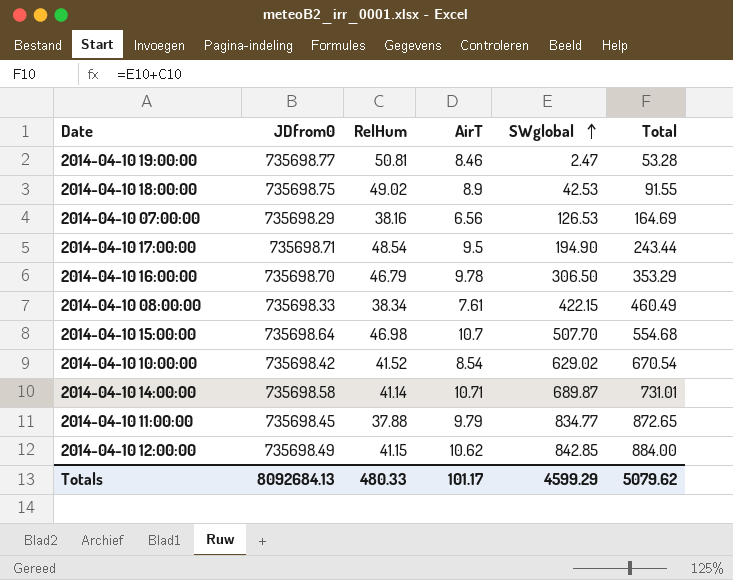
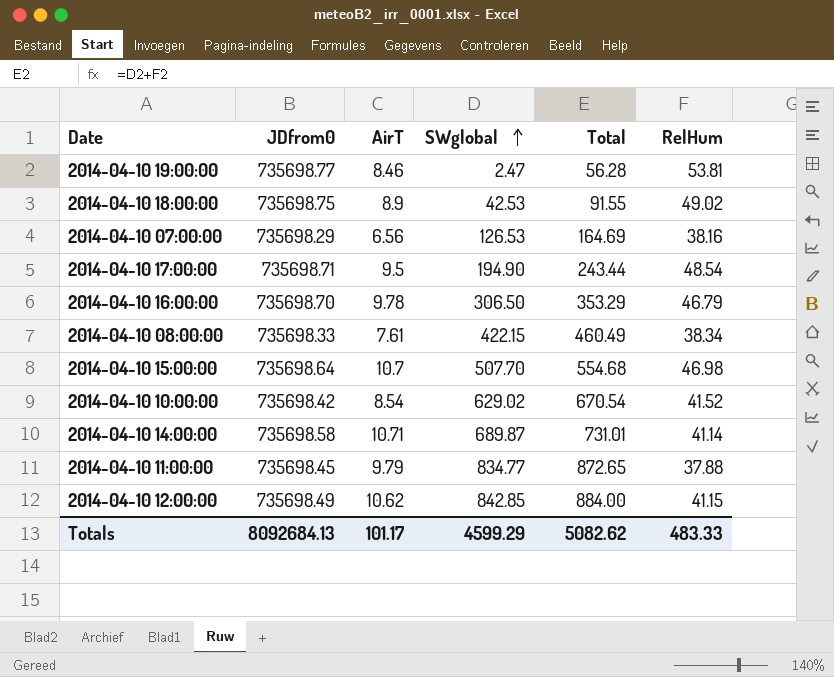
column RelHum | position: 3 -> 6
2014-04-10 19:00:00 | Total: 53.28 -> 56.28
2014-04-10 19:00:00 | RelHum: 50.81 -> 53.81
Totals | Total: 5079.62 -> 5082.62
Totals | RelHum: 480.33 -> 483.33

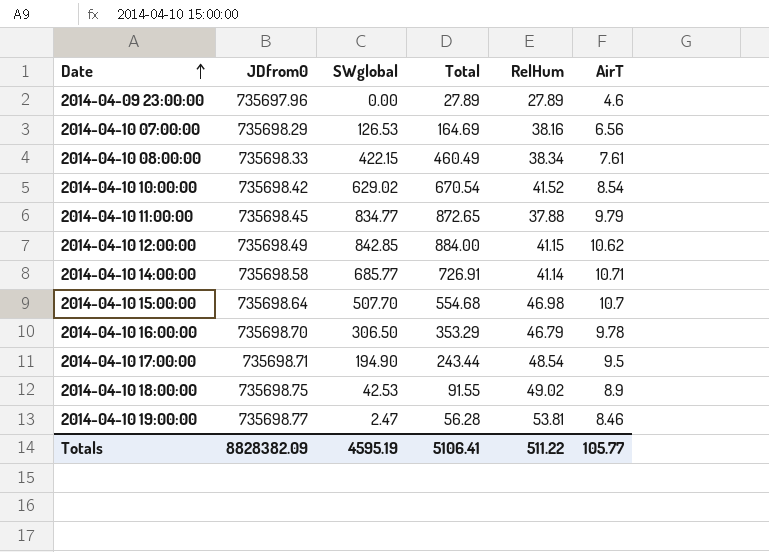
row order: SWglobal ascending -> Date ascending
column AirT | position: 3 -> 6
row 2014-04-09 23:00:00: none -> 735697.96 | 0.00 | 27.89 | 27.89 | 4.6
2014-04-10 14:00:00 | SWglobal: 689.87 -> 685.77
2014-04-10 14:00:00 | Total: 731.01 -> 726.91
Totals | JDfrom0: 8092684.13 -> 8828382.09
Totals | SWglobal: 4599.29 -> 4595.19
Totals | Total: 5082.62 -> 5106.41
Totals | RelHum: 483.33 -> 511.22
Totals | AirT: 101.17 -> 105.77

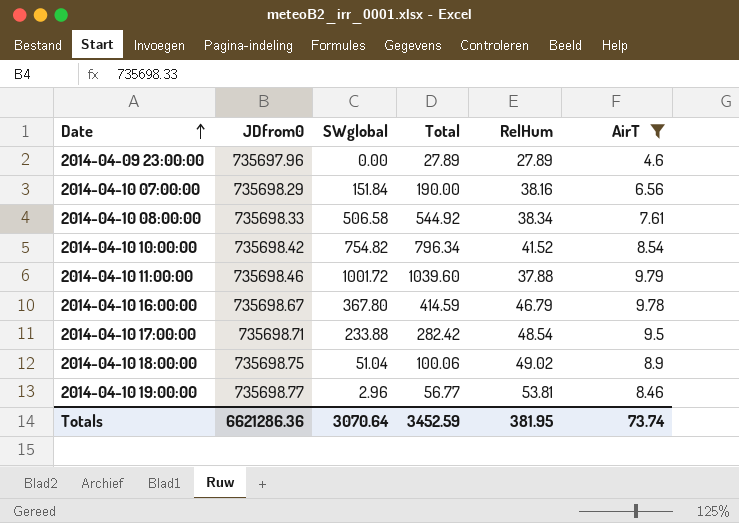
filter: none -> AirT <= 9.79
2014-04-10 07:00:00 | SWglobal: 126.53 -> 151.84
2014-04-10 07:00:00 | Total: 164.69 -> 190.00
2014-04-10 08:00:00 | SWglobal: 422.15 -> 506.58
2014-04-10 08:00:00 | Total: 460.49 -> 544.92
2014-04-10 10:00:00 | SWglobal: 629.02 -> 754.82
2014-04-10 10:00:00 | Total: 670.54 -> 796.34
2014-04-10 11:00:00 | JDfrom0: 735698.45 -> 735698.46
2014-04-10 11:00:00 | SWglobal: 834.77 -> 1001.72
2014-04-10 11:00:00 | Total: 872.65 -> 1039.60
2014-04-10 16:00:00 | JDfrom0: 735698.70 -> 735698.67
2014-04-10 16:00:00 | SWglobal: 306.50 -> 367.80
2014-04-10 16:00:00 | Total: 353.29 -> 414.59
2014-04-10 17:00:00 | SWglobal: 194.90 -> 233.88
2014-04-10 17:00:00 | Total: 243.44 -> 282.42
2014-04-10 18:00:00 | SWglobal: 42.53 -> 51.04
2014-04-10 18:00:00 | Total: 91.55 -> 100.06
2014-04-10 19:00:00 | SWglobal: 2.47 -> 2.96
2014-04-10 19:00:00 | Total: 56.28 -> 56.77
Totals | JDfrom0: 8828382.09 -> 6621286.36
Totals | SWglobal: 4595.19 -> 3070.64
Totals | Total: 5106.41 -> 3452.59
Totals | RelHum: 511.22 -> 381.95
Totals | AirT: 105.77 -> 73.74

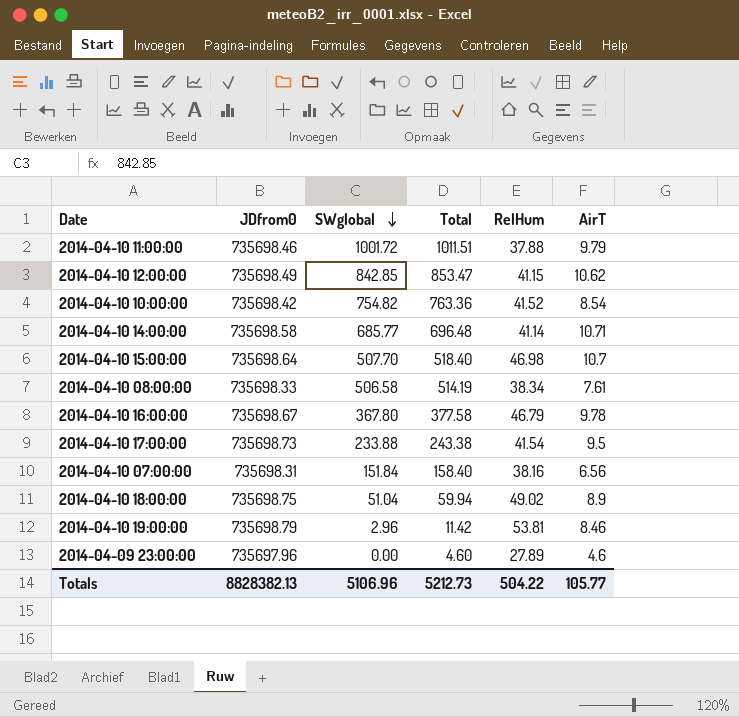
filter: AirT <= 9.79 -> none
row order: Date ascending -> SWglobal descending
column Total | formula: [SWglobal] + [RelHum] -> [SWglobal] + [AirT]
2014-04-10 17:00:00 | JDfrom0: 735698.71 -> 735698.73
2014-04-10 17:00:00 | RelHum: 48.54 -> 41.54
2014-04-10 07:00:00 | JDfrom0: 735698.29 -> 735698.31
2014-04-10 19:00:00 | JDfrom0: 735698.77 -> 735698.79
Totals | JDfrom0: 6621286.36 -> 8828382.13
Totals | SWglobal: 3070.64 -> 5106.96
Totals | Total: 3452.59 -> 5212.73
Totals | RelHum: 381.95 -> 504.22
Totals | AirT: 73.74 -> 105.77

